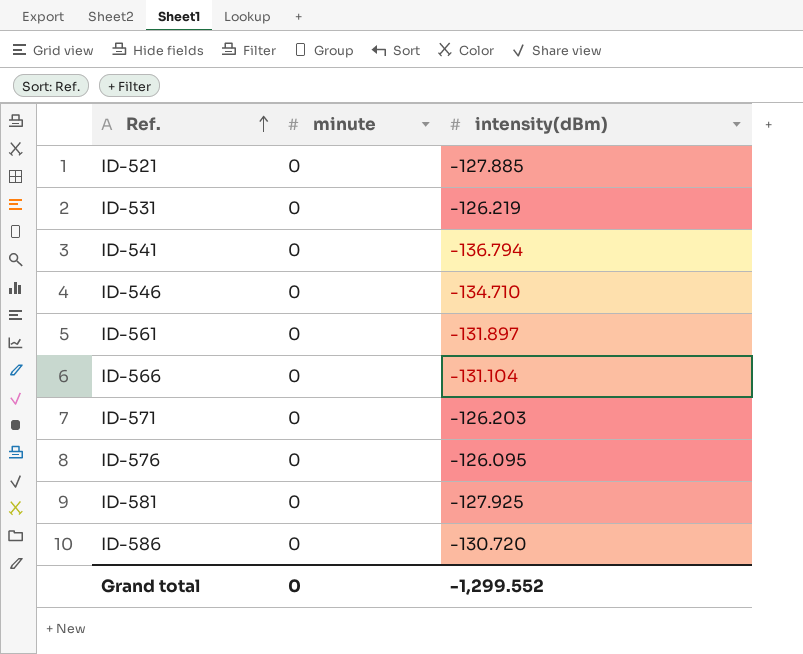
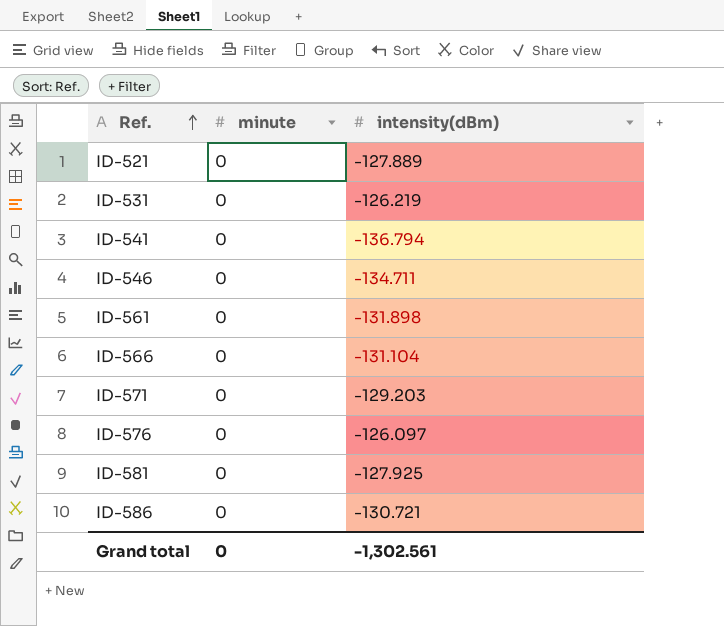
ID-521 | intensity(dBm): -127.885 -> -127.889
ID-546 | intensity(dBm): -134.710 -> -134.711
ID-561 | intensity(dBm): -131.897 -> -131.898
ID-571 | intensity(dBm): -126.203 -> -129.203
ID-576 | intensity(dBm): -126.095 -> -126.097
ID-586 | intensity(dBm): -130.720 -> -130.721
Grand total | intensity(dBm): -1,299.552 -> -1,302.561

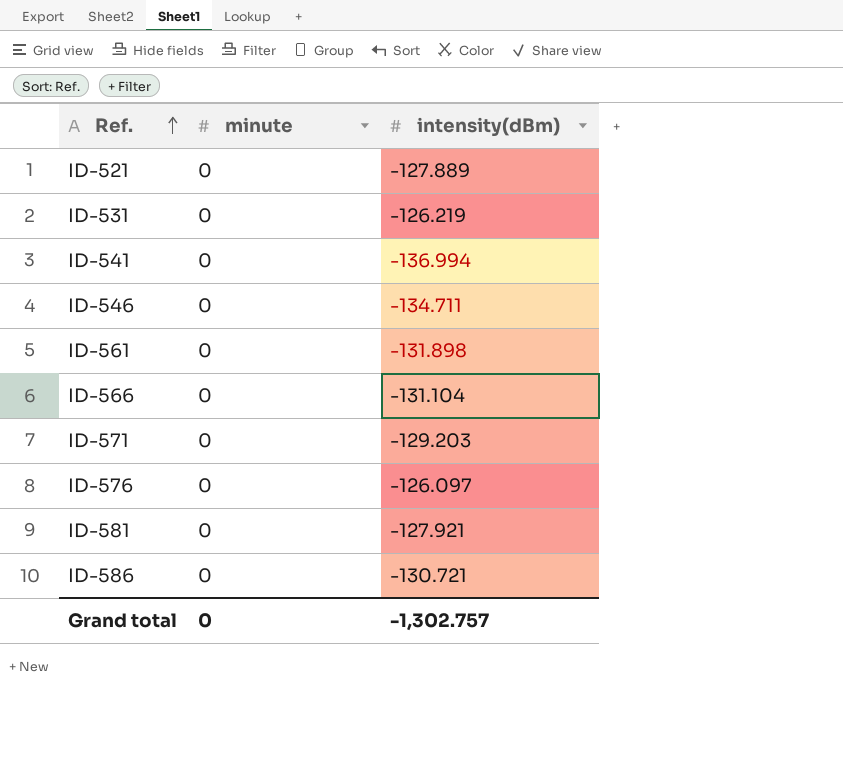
ID-541 | intensity(dBm): -136.794 -> -136.994
ID-581 | intensity(dBm): -127.925 -> -127.921
Grand total | intensity(dBm): -1,302.561 -> -1,302.757

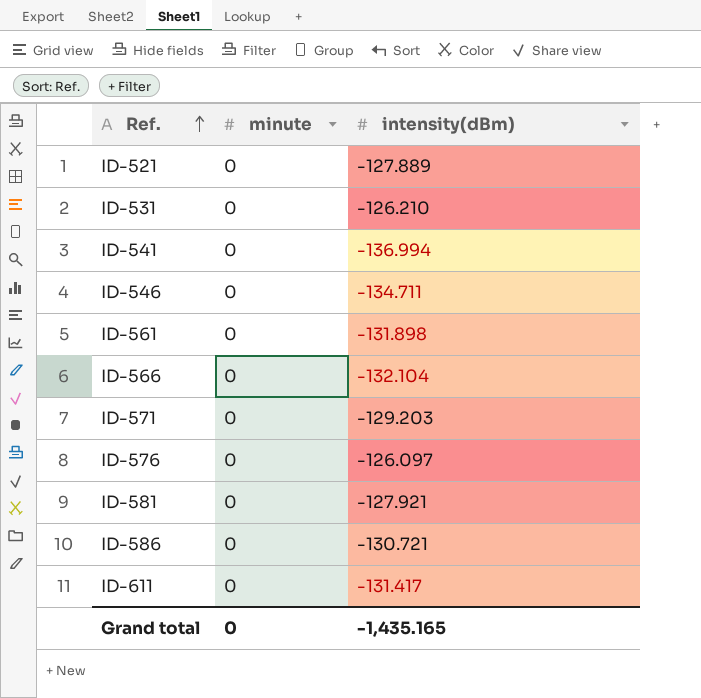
ID-531 | intensity(dBm): -126.219 -> -126.210
ID-566 | intensity(dBm): -131.104 -> -132.104
row ID-611: none -> 0 | -131.417
Grand total | intensity(dBm): -1,302.757 -> -1,435.165

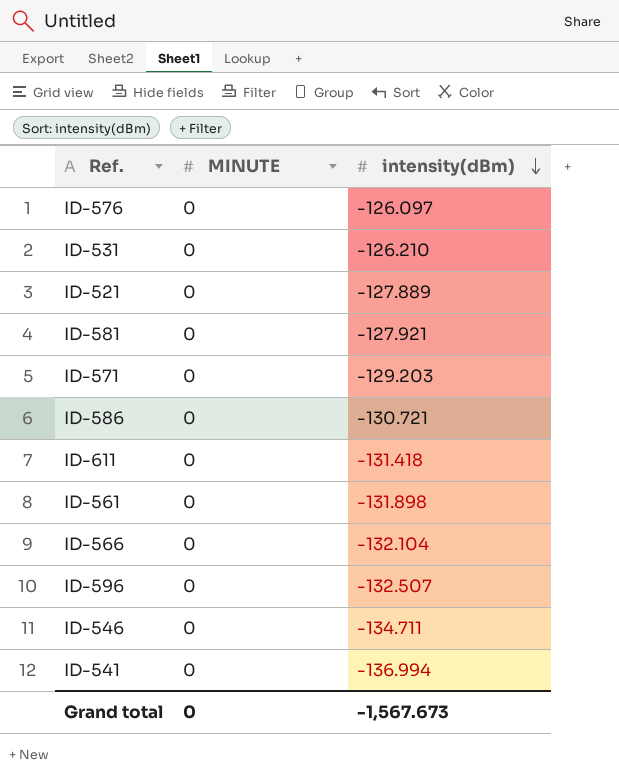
row order: Ref. ascending -> intensity(dBm) descending
column name: minute -> MINUTE
ID-611 | intensity(dBm): -131.417 -> -131.418
row ID-596: none -> 0 | -132.507
Grand total | intensity(dBm): -1,435.165 -> -1,567.673

